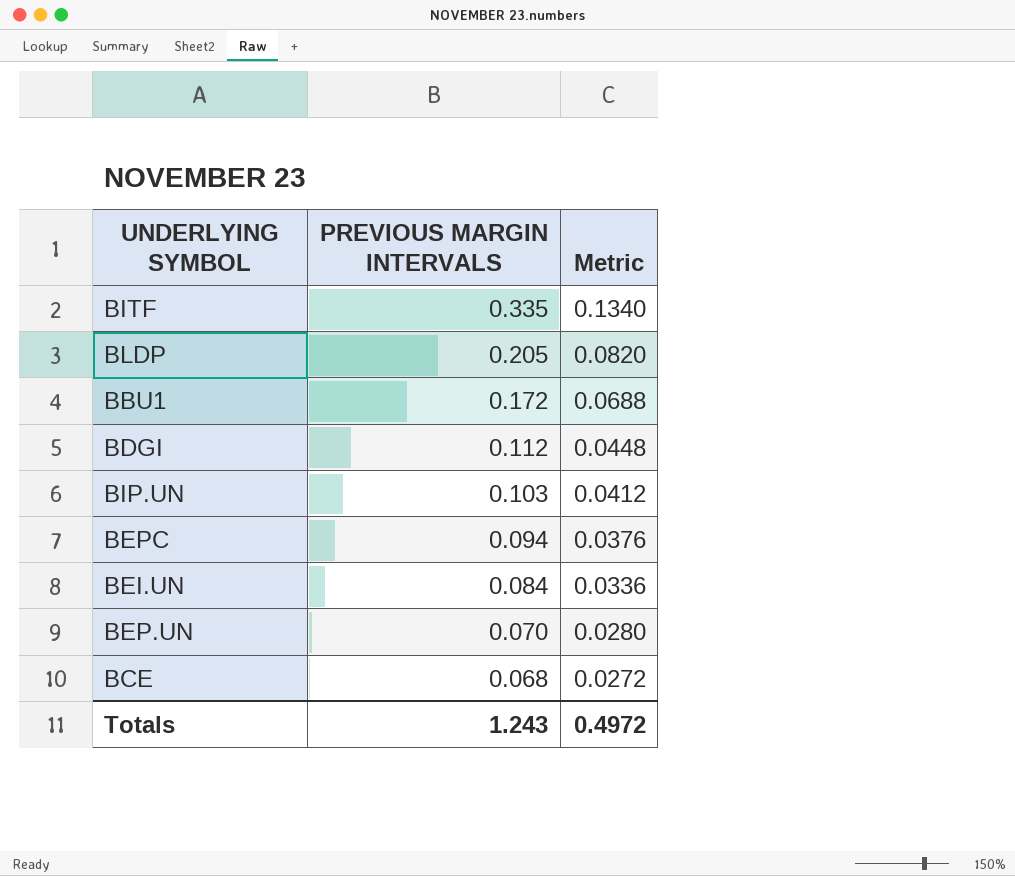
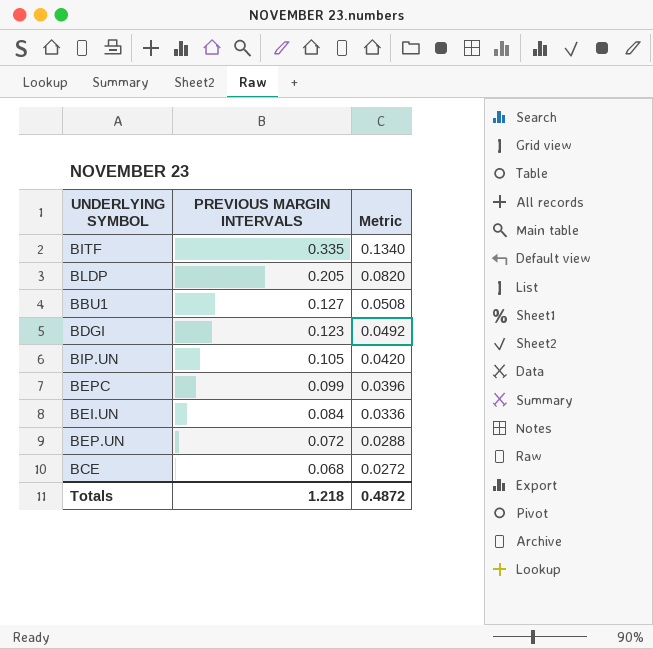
BBU1 | PREVIOUS MARGIN INTERVALS: 0.172 -> 0.127
BBU1 | Metric: 0.0688 -> 0.0508
BDGI | PREVIOUS MARGIN INTERVALS: 0.112 -> 0.123
BDGI | Metric: 0.0448 -> 0.0492
BIP.UN | PREVIOUS MARGIN INTERVALS: 0.103 -> 0.105
BIP.UN | Metric: 0.0412 -> 0.0420
BEPC | PREVIOUS MARGIN INTERVALS: 0.094 -> 0.099
BEPC | Metric: 0.0376 -> 0.0396
BEP.UN | PREVIOUS MARGIN INTERVALS: 0.070 -> 0.072
BEP.UN | Metric: 0.0280 -> 0.0288
Totals | PREVIOUS MARGIN INTERVALS: 1.243 -> 1.218
Totals | Metric: 0.4972 -> 0.4872

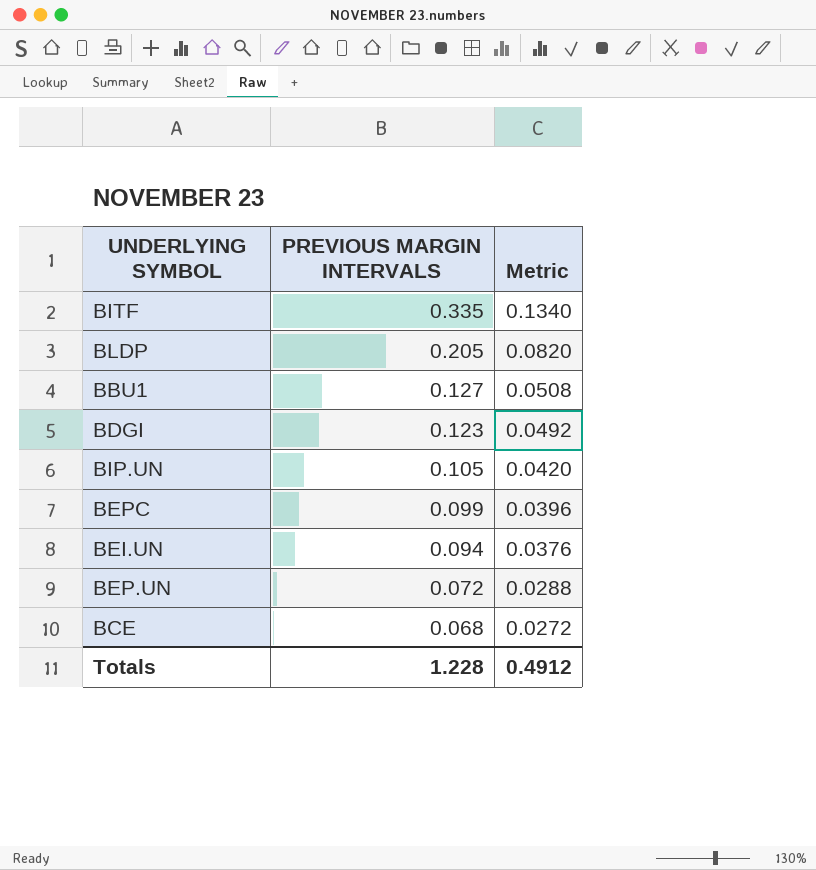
BEI.UN | PREVIOUS MARGIN INTERVALS: 0.084 -> 0.094
BEI.UN | Metric: 0.0336 -> 0.0376
Totals | PREVIOUS MARGIN INTERVALS: 1.218 -> 1.228
Totals | Metric: 0.4872 -> 0.4912

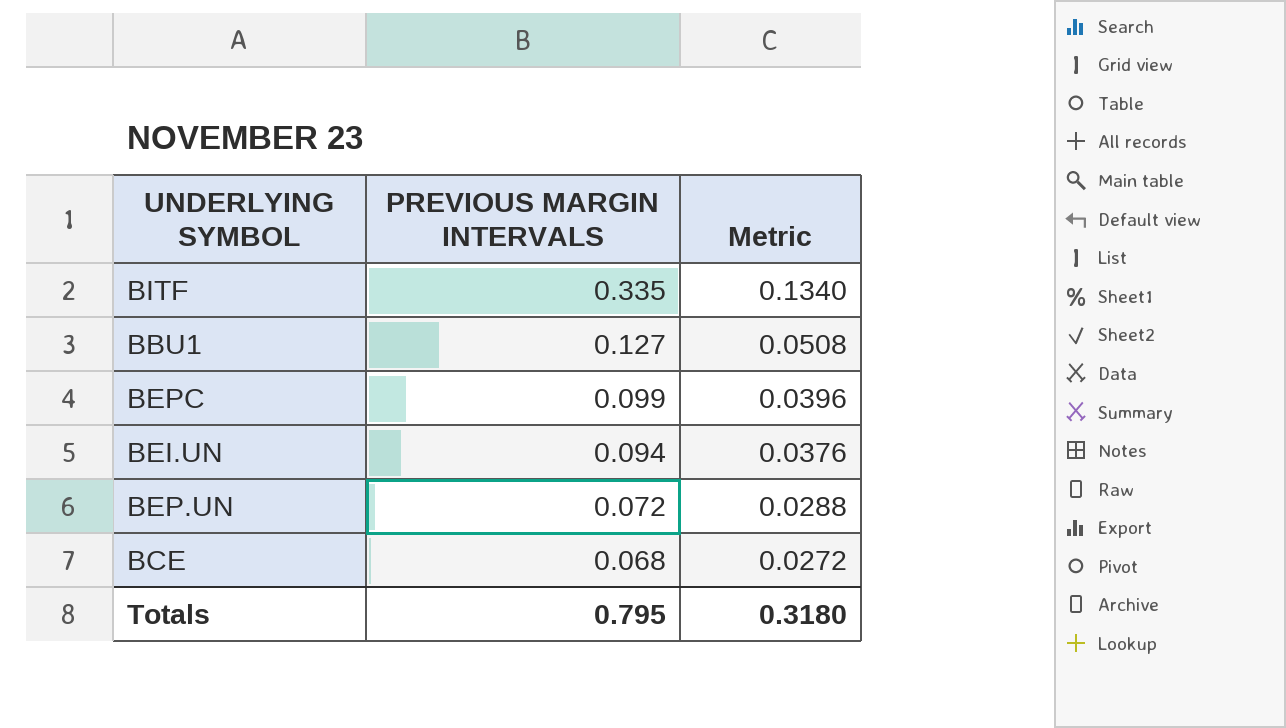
row BLDP: 0.205 | 0.0820 -> none
row BDGI: 0.123 | 0.0492 -> none
row BIP.UN: 0.105 | 0.0420 -> none
Totals | PREVIOUS MARGIN INTERVALS: 1.228 -> 0.795
Totals | Metric: 0.4912 -> 0.3180

